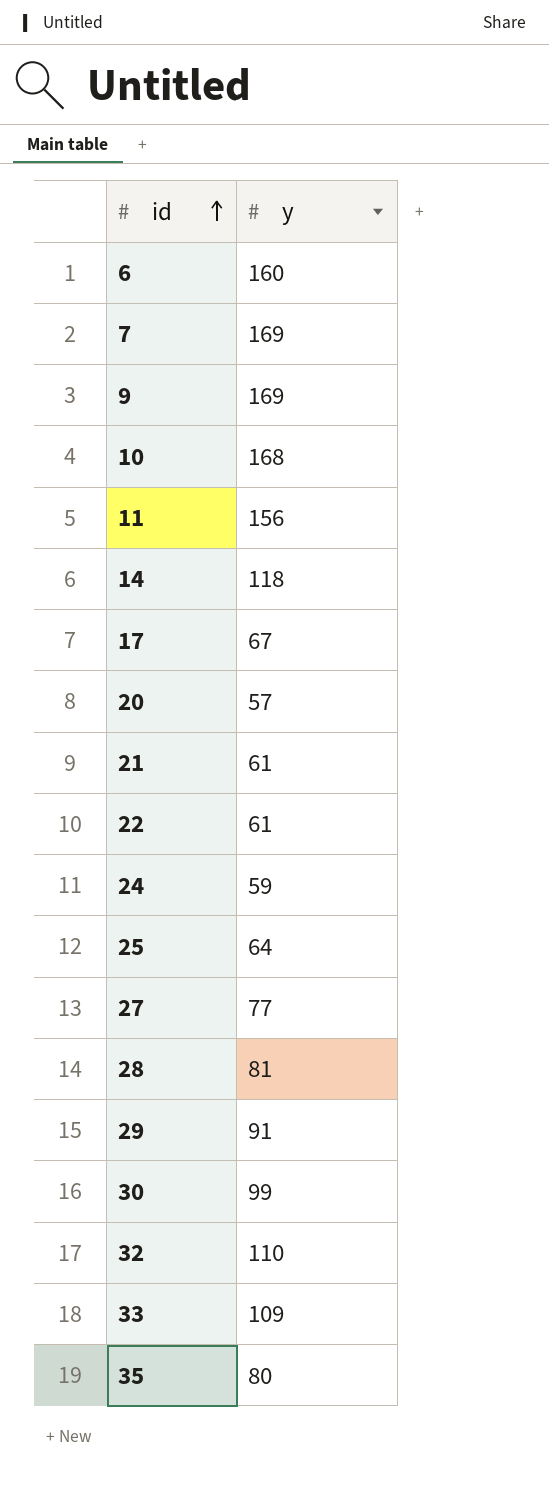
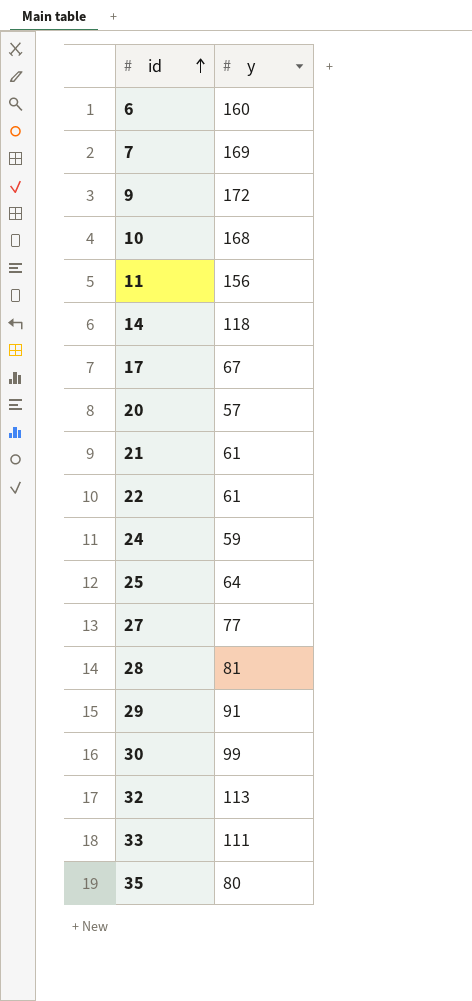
9 | y: 169 -> 172
32 | y: 110 -> 113
33 | y: 109 -> 111

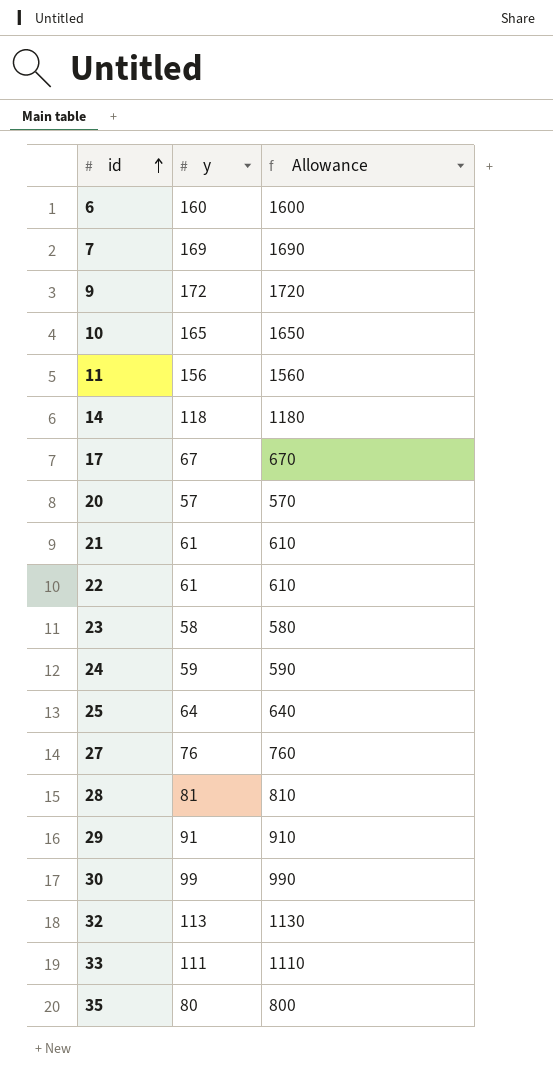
column Allowance | formula: none -> [y] * 10
10 | y: 168 -> 165
row 23: none -> 58 | 580
27 | y: 77 -> 76

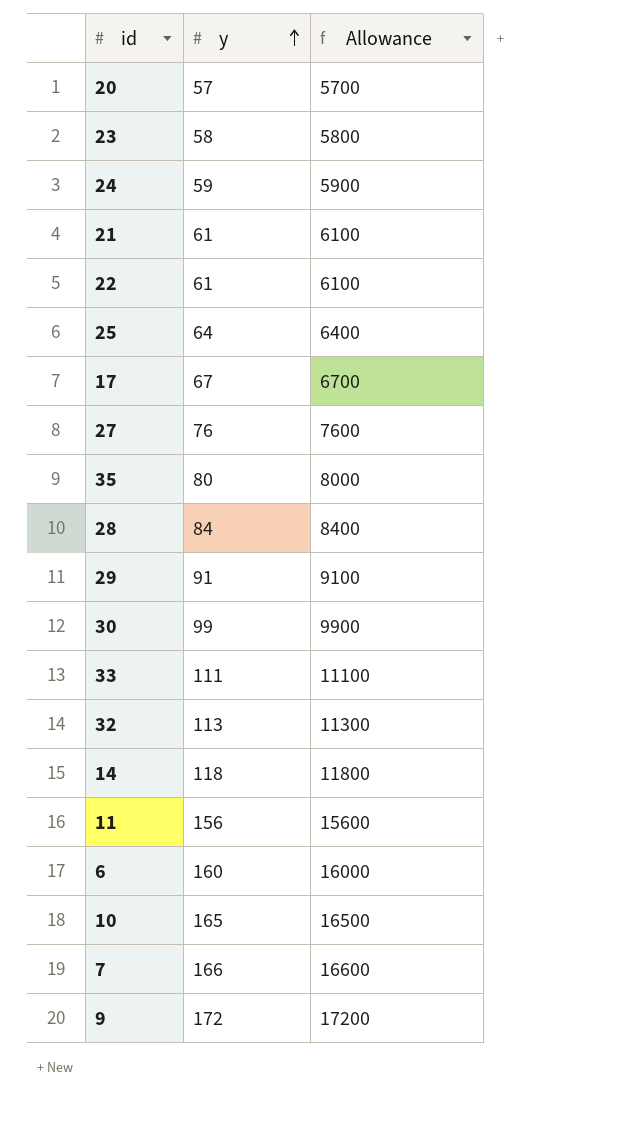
row order: id ascending -> y ascending
column Allowance | formula: [y] * 10 -> [y] * 100
28 | y: 81 -> 84
7 | y: 169 -> 166

